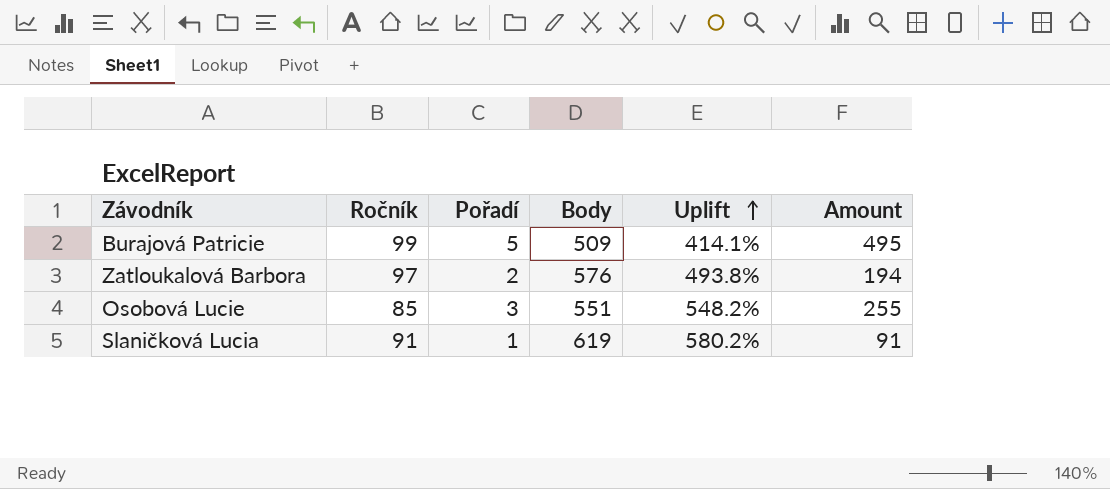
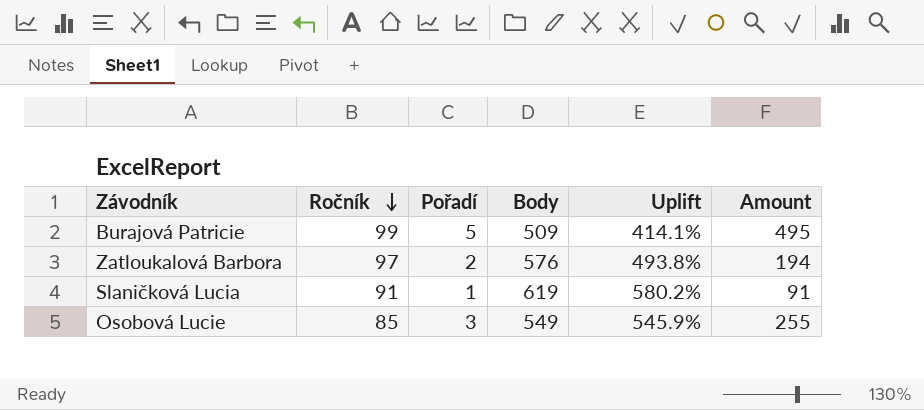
row order: Uplift ascending -> Ročník descending
Osobová Lucie | Body: 551 -> 549
Osobová Lucie | Uplift: 548.2% -> 545.9%

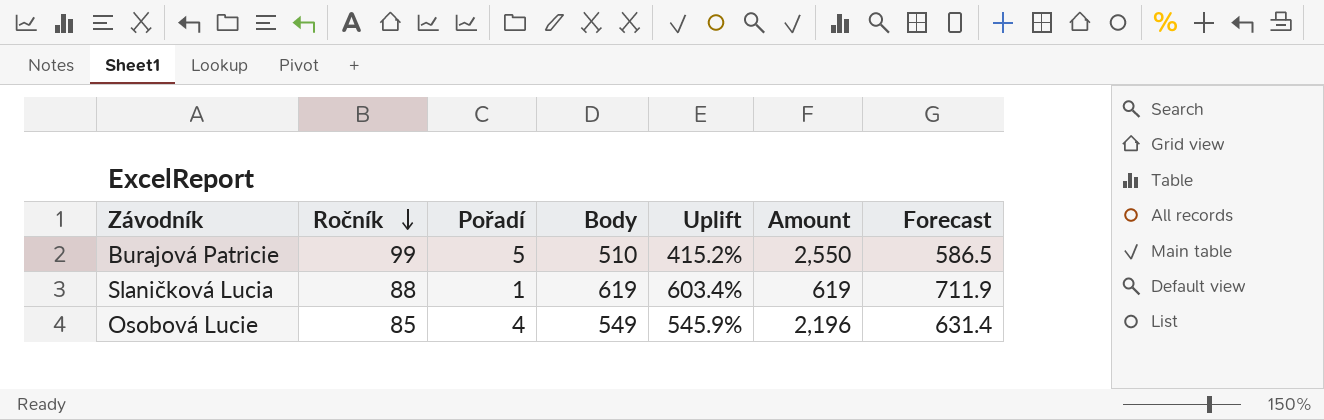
column Amount | formula: [Ročník] * [Pořadí] -> [Pořadí] * [Body]
column Forecast | formula: none -> [Body] * 1.15
row Zatloukalová Barbora: 97 | 2 | 576 | 493.8% | 194 -> none
Burajová Patricie | Body: 509 -> 510
Burajová Patricie | Uplift: 414.1% -> 415.2%
Slaničková Lucia | Ročník: 91 -> 88
Slaničková Lucia | Uplift: 580.2% -> 603.4%
Osobová Lucie | Pořadí: 3 -> 4

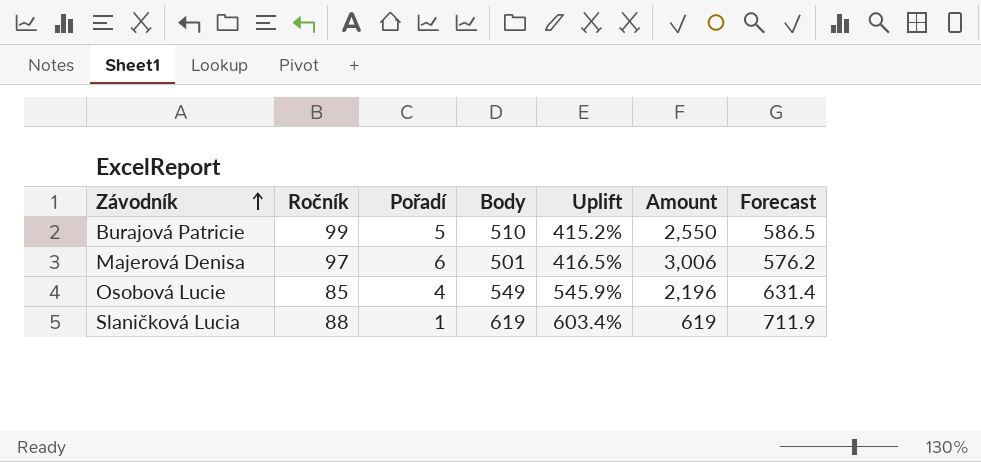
row order: Ročník descending -> Závodník ascending
row Majerová Denisa: none -> 97 | 6 | 501 | 416.5% | 3,006 | 576.2

